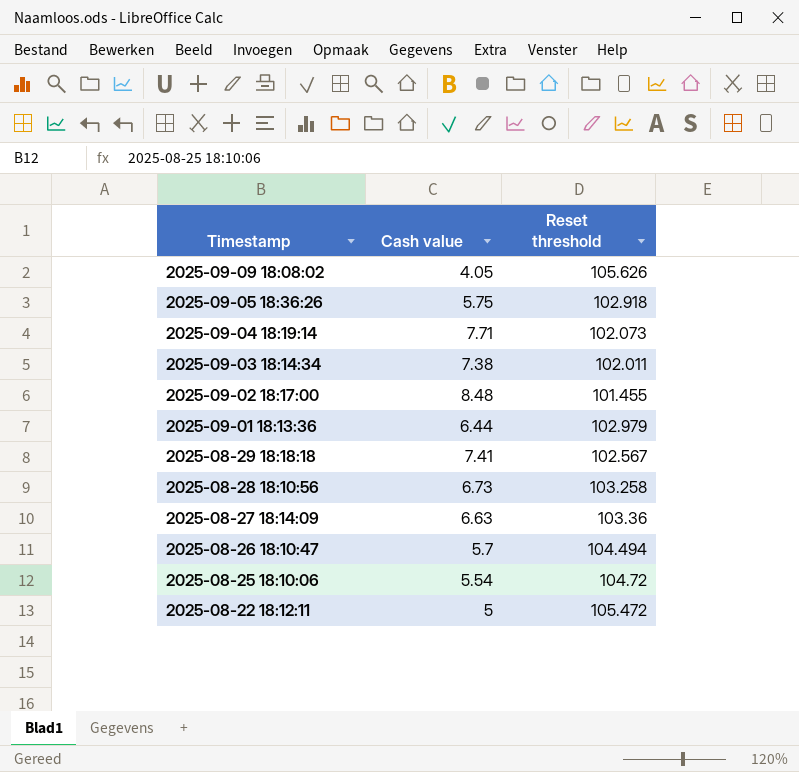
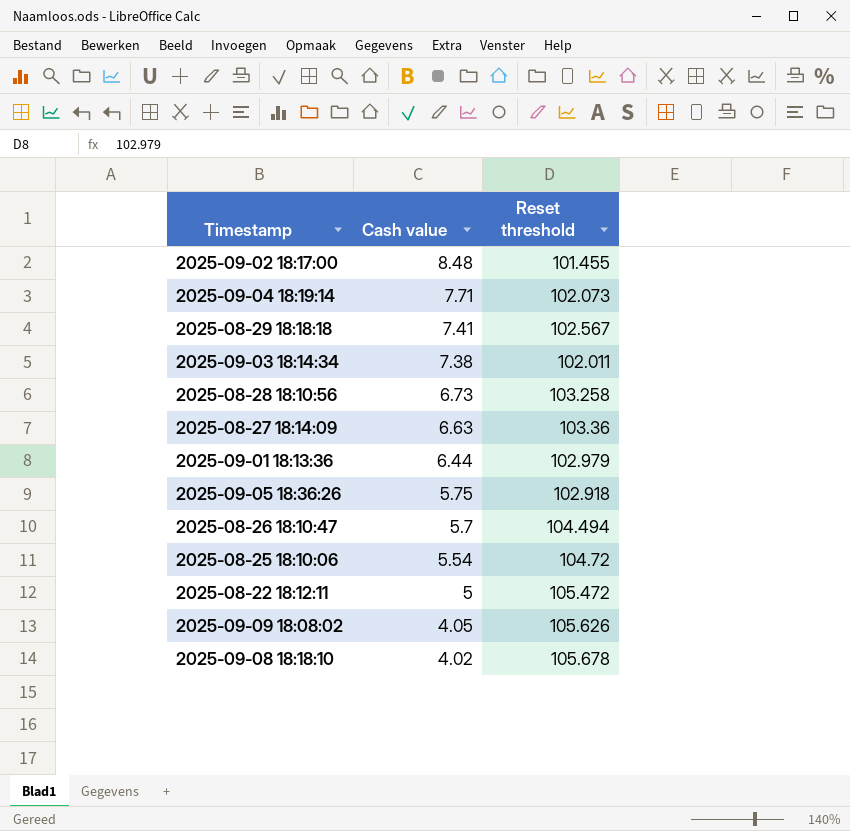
row order: Timestamp descending -> Cash value descending
row 2025-09-08 18:18:10: none -> 4.02 | 105.678

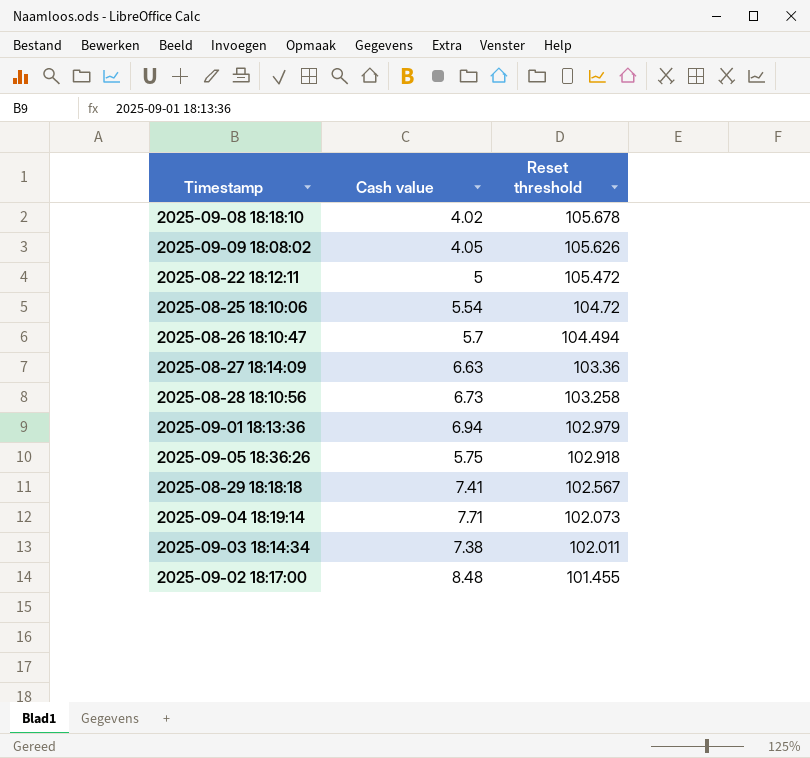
row order: Cash value descending -> Reset threshold descending
2025-09-01 18:13:36 | Cash value: 6.44 -> 6.94

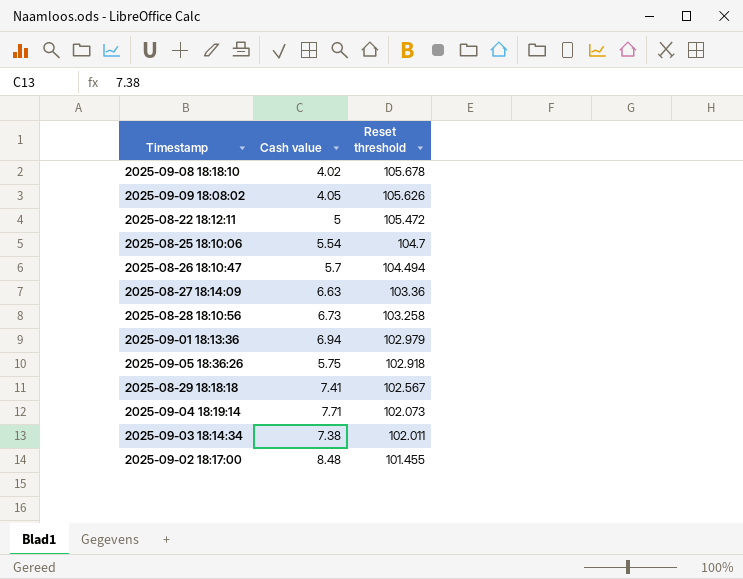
2025-08-25 18:10:06 | Reset threshold: 104.72 -> 104.7

